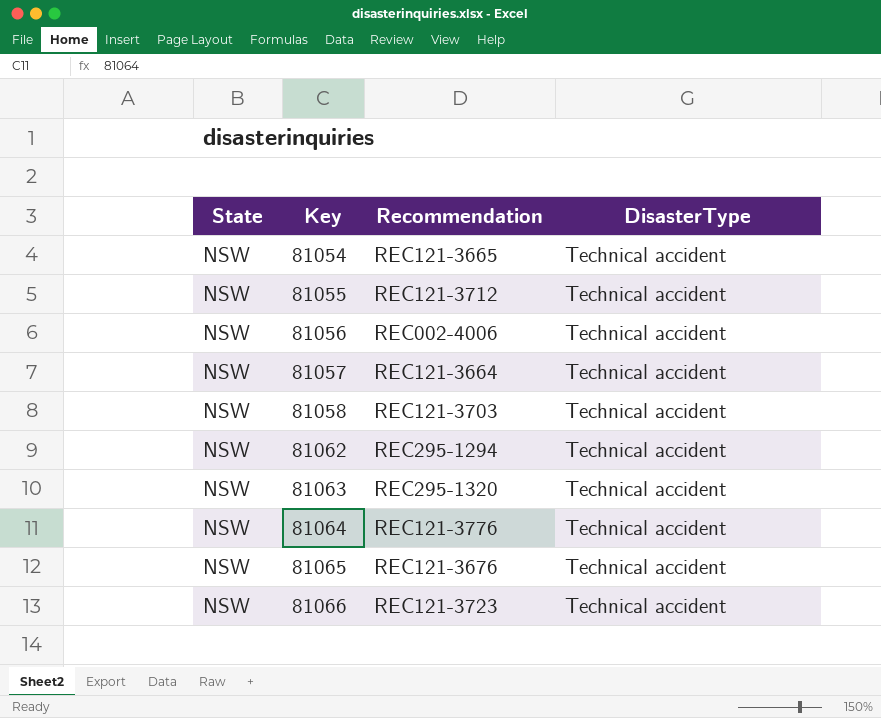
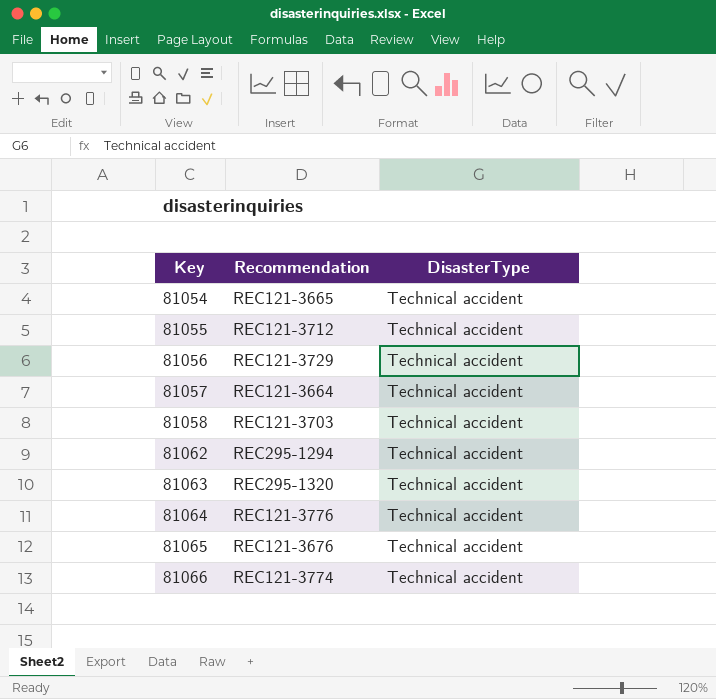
column State | position: 1 -> none
81056 | Recommendation: REC002-4006 -> REC121-3729
81066 | Recommendation: REC121-3723 -> REC121-3774

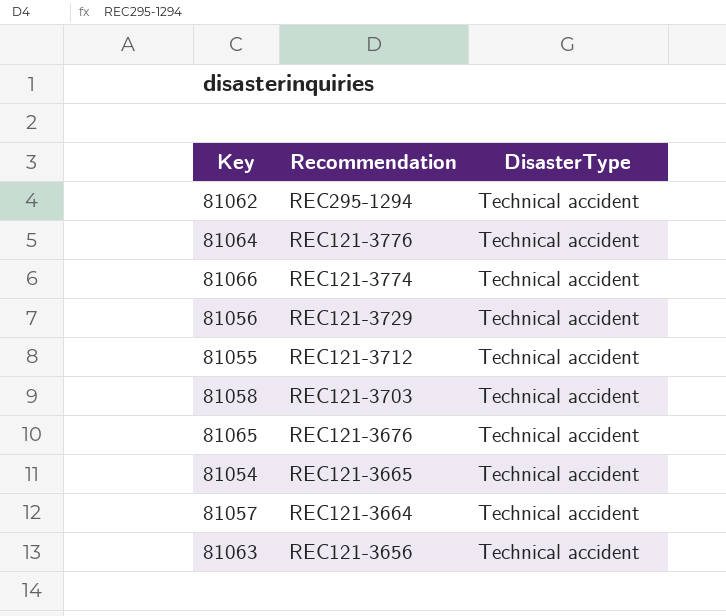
row order: Key ascending -> Recommendation descending
81063 | Recommendation: REC295-1320 -> REC121-3656

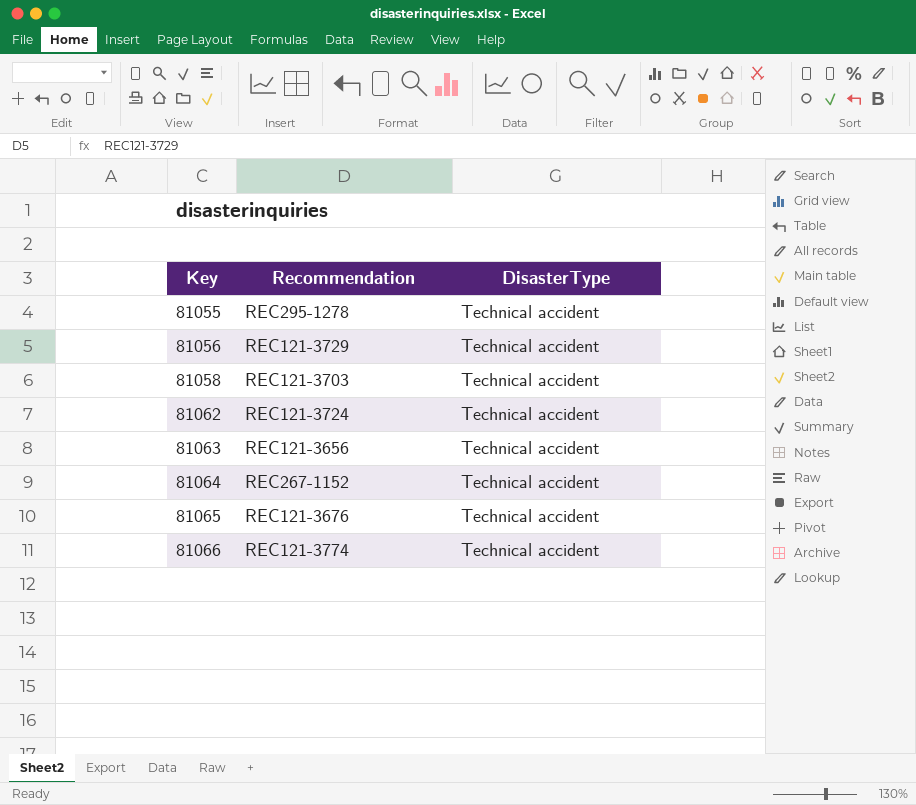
row order: Recommendation descending -> Key ascending
row 81054: REC121-3665 | Technical accident -> none
row 81057: REC121-3664 | Technical accident -> none
81055 | Recommendation: REC121-3712 -> REC295-1278
81062 | Recommendation: REC295-1294 -> REC121-3724
81064 | Recommendation: REC121-3776 -> REC267-1152

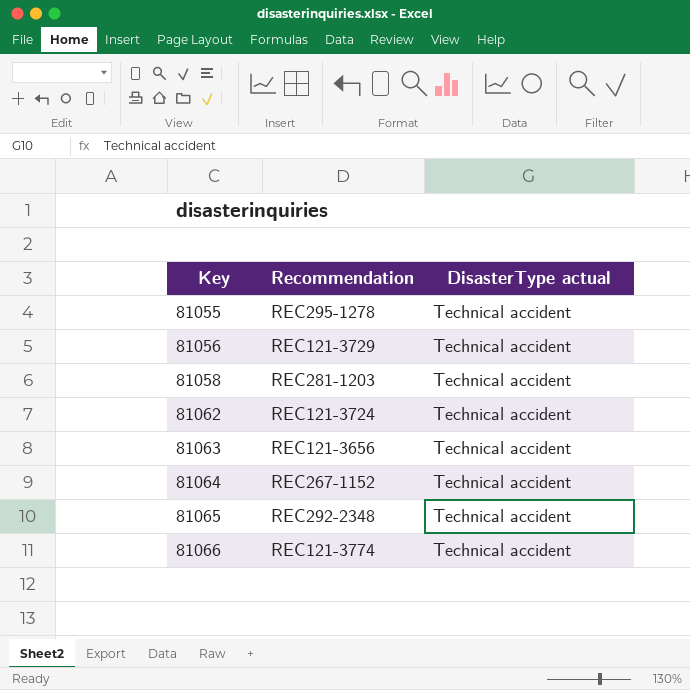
column name: DisasterType -> DisasterType actual
81058 | Recommendation: REC121-3703 -> REC281-1203
81065 | Recommendation: REC121-3676 -> REC292-2348

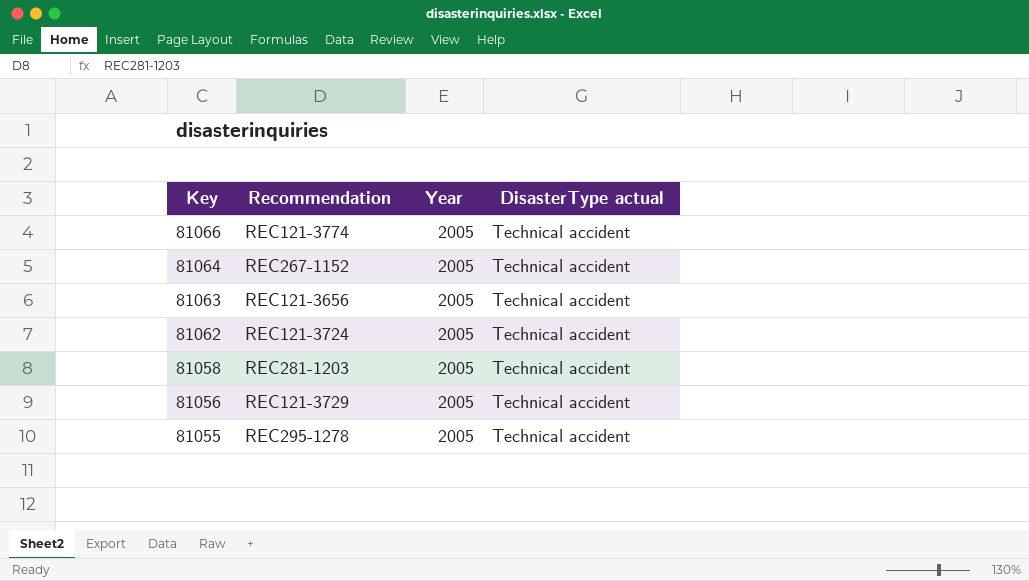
row order: Key ascending -> Key descending
column Year | position: none -> 3
row 81065: REC292-2348 | Technical accident -> none

